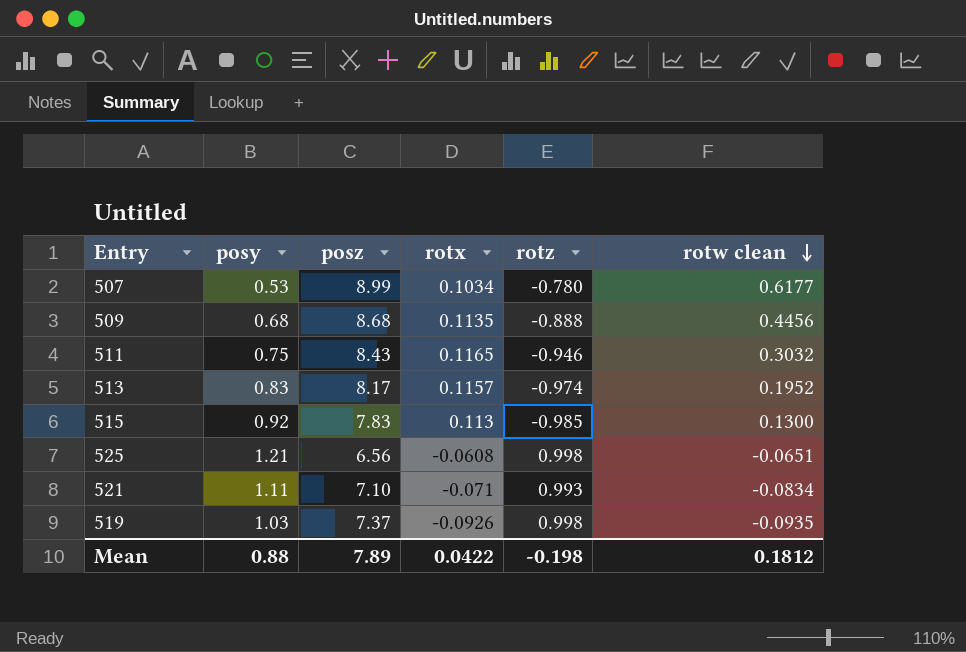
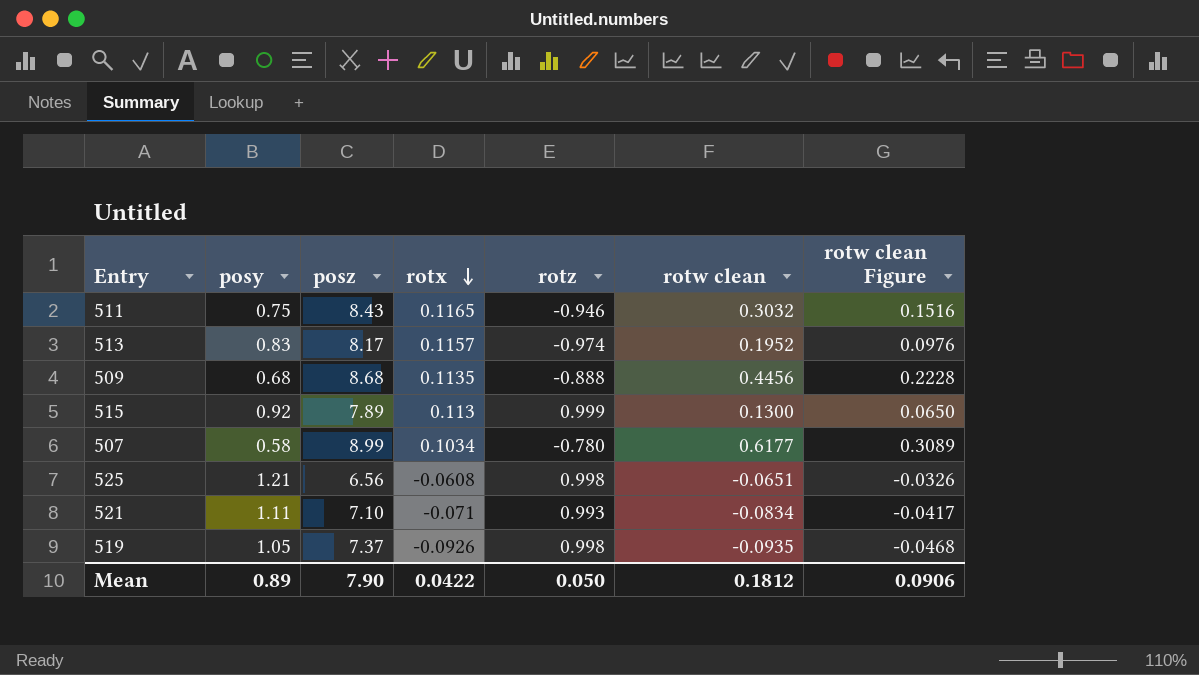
row order: rotw clean descending -> rotx descending
column rotw clean Figure | formula: none -> [rotw clean] * 0.5
515 | posz: 7.83 -> 7.89
515 | rotz: -0.985 -> 0.999
507 | posy: 0.53 -> 0.58
519 | posy: 1.03 -> 1.05
Mean | posy: 0.88 -> 0.89
Mean | posz: 7.89 -> 7.90
Mean | rotz: -0.198 -> 0.050

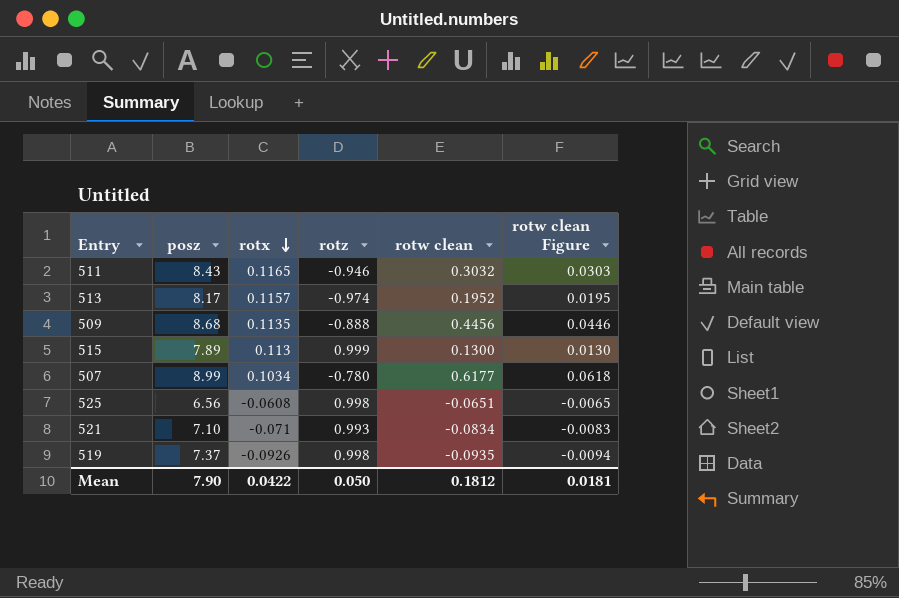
column posy | position: 2 -> none
column rotw clean Figure | formula: [rotw clean] * 0.5 -> [rotw clean] * 0.1
Mean | rotw clean Figure: 0.0906 -> 0.0181

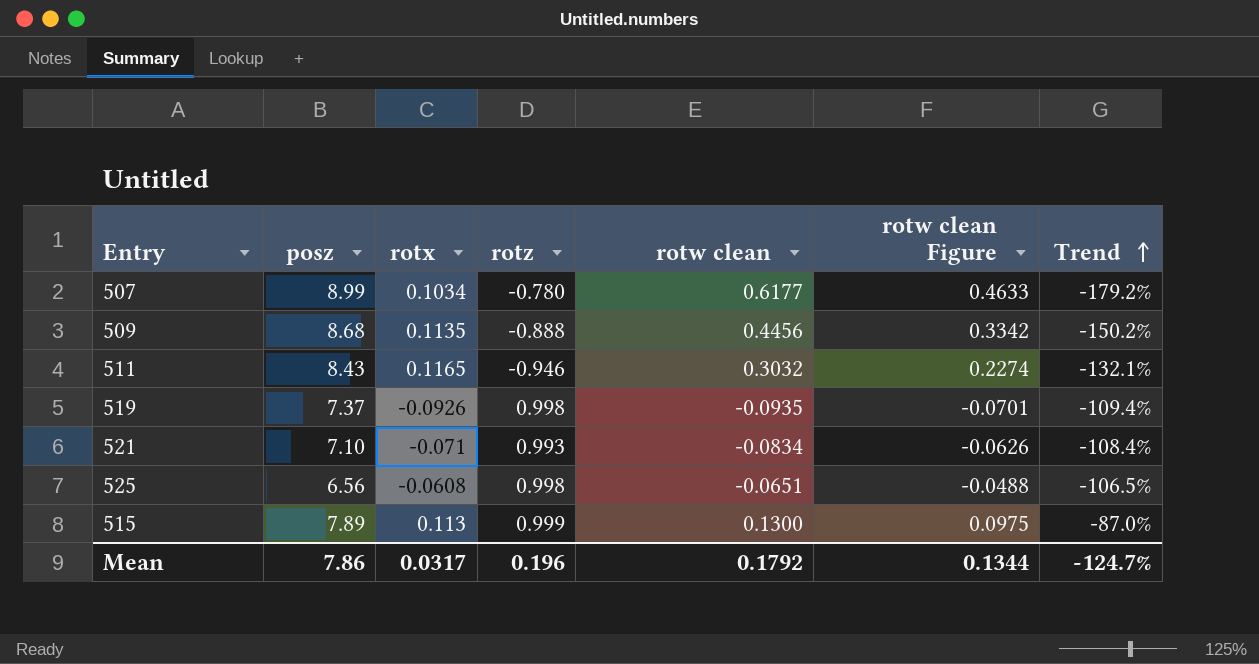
row order: rotx descending -> Trend ascending
column rotw clean Figure | formula: [rotw clean] * 0.1 -> [rotw clean] * 0.75
column Trend | formula: none -> ([rotw clean] - [rotz]) / [rotz]
row 513: 8.17 | 0.1157 | -0.974 | 0.1952 | 0.0195 -> none
Mean | posz: 7.90 -> 7.86
Mean | rotx: 0.0422 -> 0.0317
Mean | rotz: 0.050 -> 0.196
Mean | rotw clean: 0.1812 -> 0.1792
Mean | rotw clean Figure: 0.0181 -> 0.1344

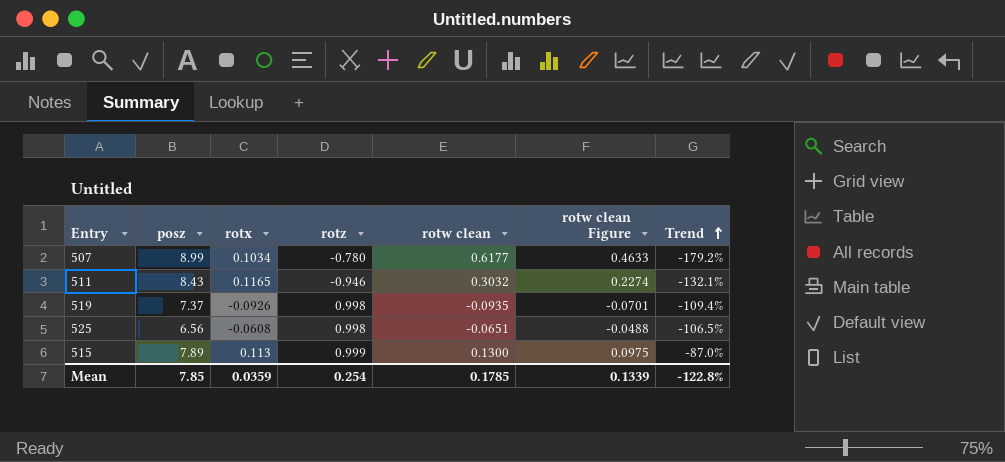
row 509: 8.68 | 0.1135 | -0.888 | 0.4456 | 0.3342 | -150.2% -> none
row 521: 7.10 | -0.071 | 0.993 | -0.0834 | -0.0626 | -108.4% -> none
Mean | posz: 7.86 -> 7.85
Mean | rotx: 0.0317 -> 0.0359
Mean | rotz: 0.196 -> 0.254
Mean | rotw clean: 0.1792 -> 0.1785
Mean | rotw clean Figure: 0.1344 -> 0.1339
Mean | Trend: -124.7% -> -122.8%

